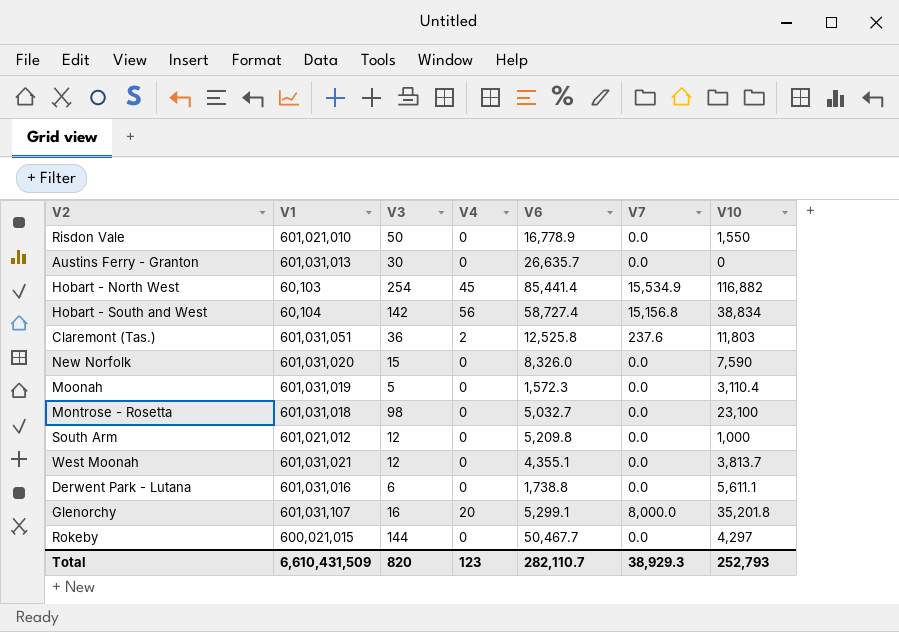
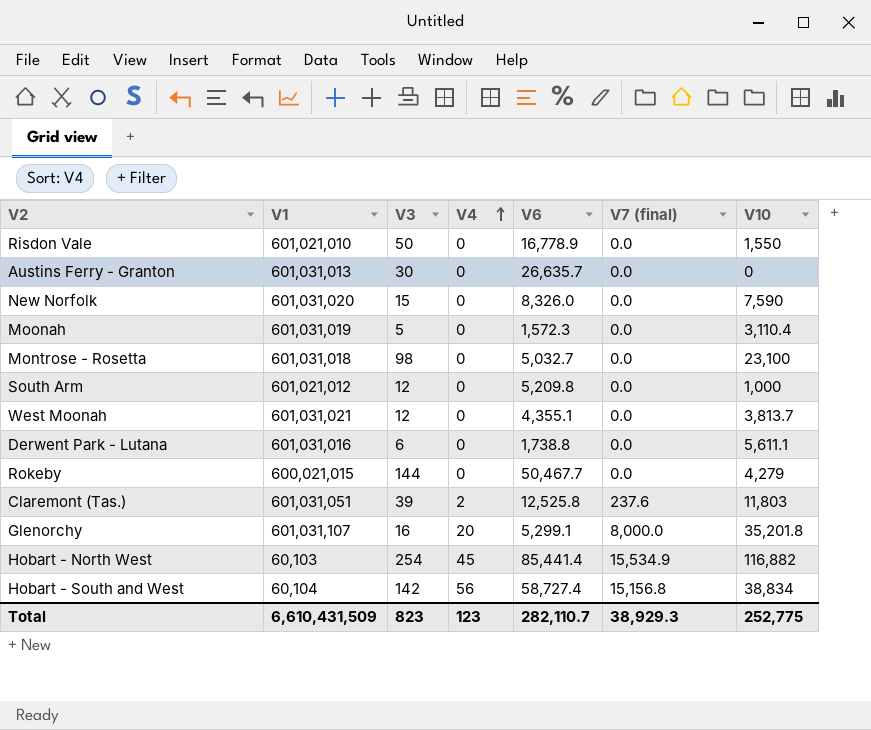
row order: none -> V4 ascending
column name: V7 -> V7 (final)
Rokeby | V10: 4,297 -> 4,279
Claremont (Tas.) | V3: 36 -> 39
Total | V3: 820 -> 823
Total | V10: 252,793 -> 252,775

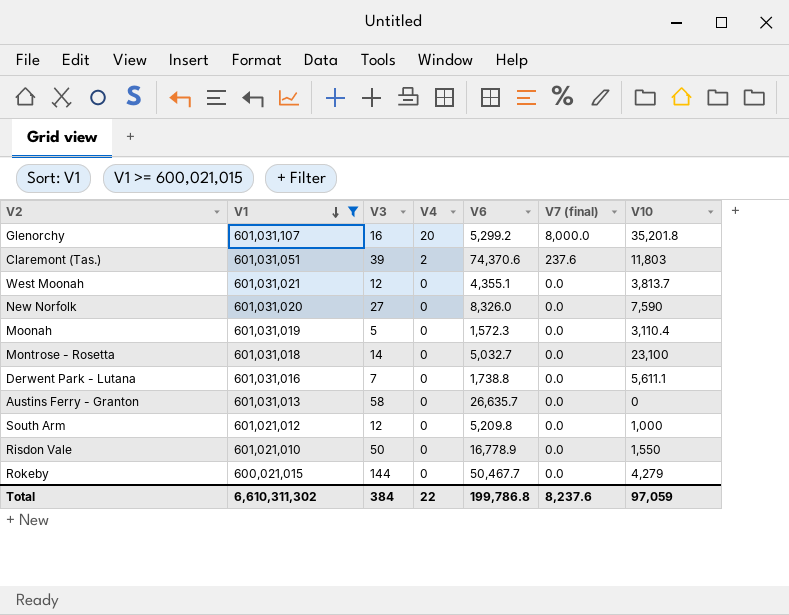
filter: none -> V1 >= 600,021,015
row order: V4 ascending -> V1 descending
Glenorchy | V6: 5,299.1 -> 5,299.2
Claremont (Tas.) | V6: 12,525.8 -> 74,370.6
New Norfolk | V3: 15 -> 27
Montrose - Rosetta | V3: 98 -> 14
Derwent Park - Lutana | V3: 6 -> 7
Austins Ferry - Granton | V3: 30 -> 58
Total | V1: 6,610,431,509 -> 6,610,311,302
Total | V3: 823 -> 384
Total | V4: 123 -> 22
Total | V6: 282,110.7 -> 199,786.8
Total | V7 (final): 38,929.3 -> 8,237.6
Total | V10: 252,775 -> 97,059

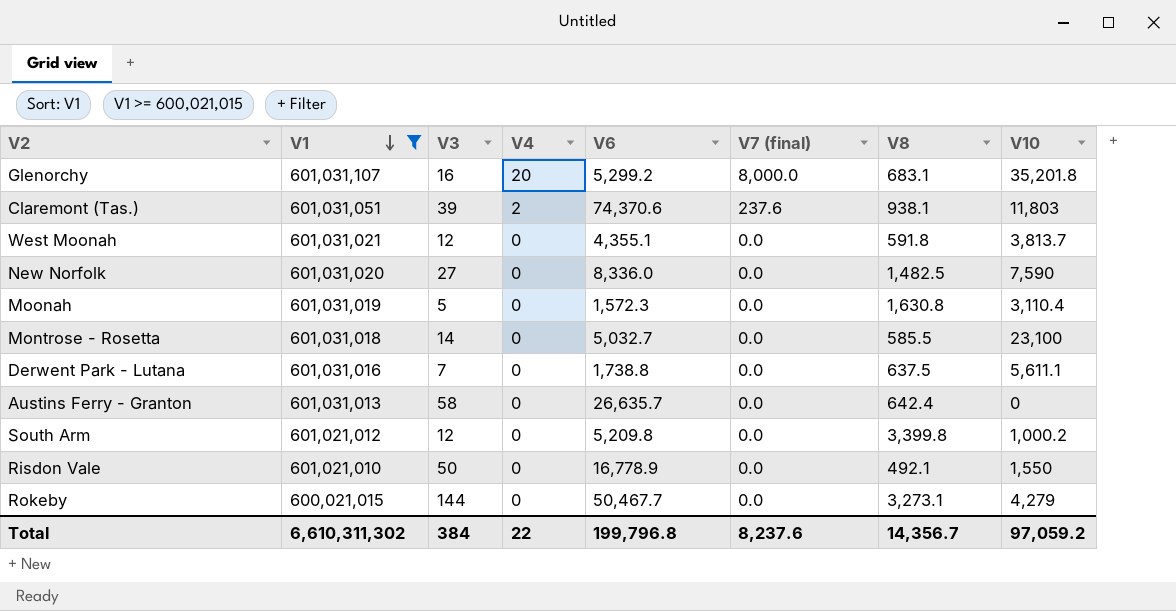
column V8 | position: none -> 7
New Norfolk | V6: 8,326.0 -> 8,336.0
South Arm | V10: 1,000 -> 1,000.2
Total | V6: 199,786.8 -> 199,796.8
Total | V10: 97,059 -> 97,059.2

